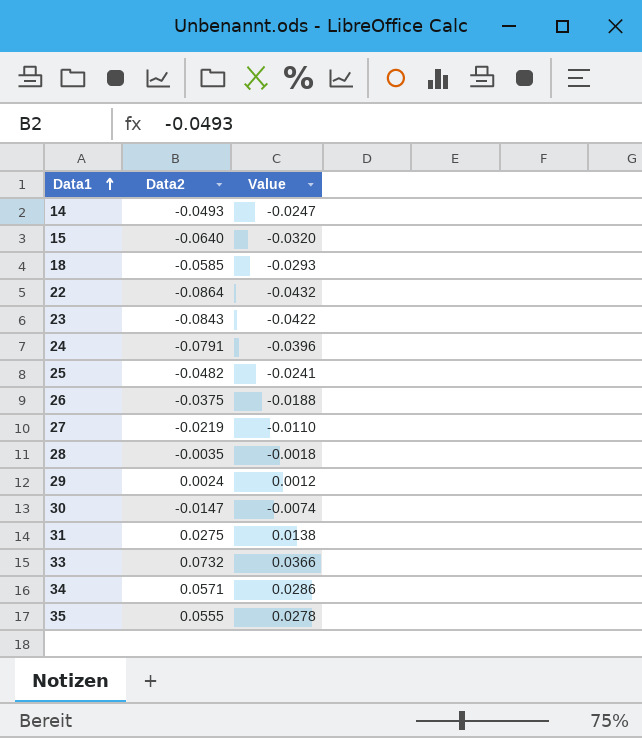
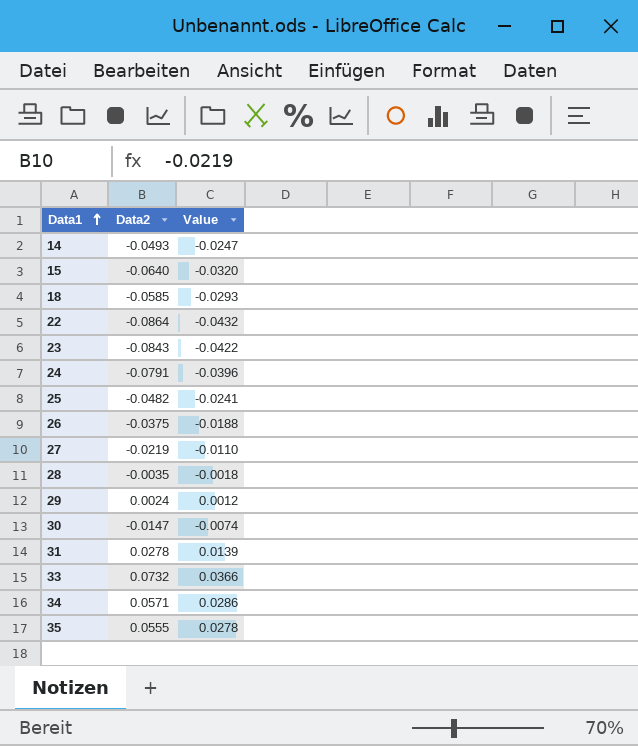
31 | Data2: 0.0275 -> 0.0278
31 | Value: 0.0138 -> 0.0139

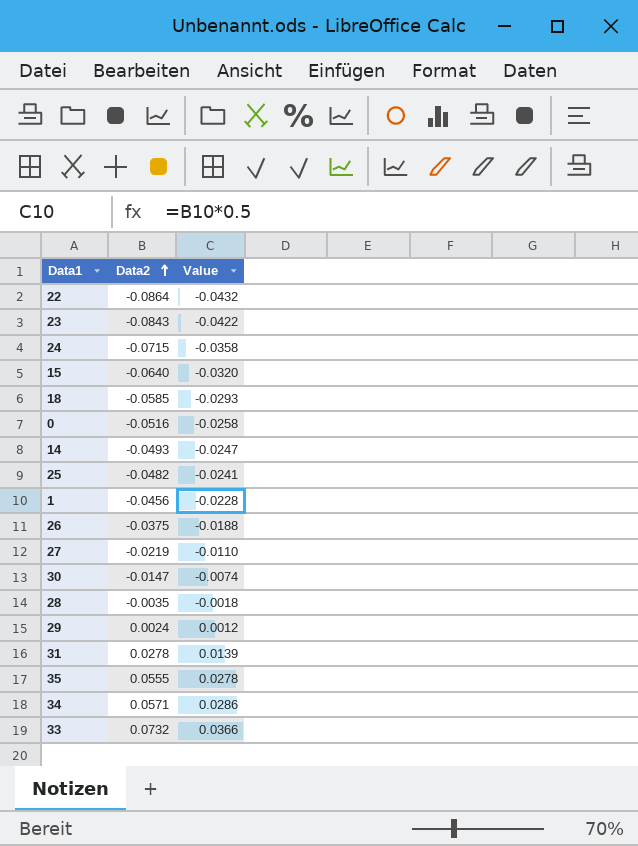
row order: Data1 ascending -> Data2 ascending
24 | Data2: -0.0791 -> -0.0715
24 | Value: -0.0396 -> -0.0358
row 0: none -> -0.0516 | -0.0258
row 1: none -> -0.0456 | -0.0228

